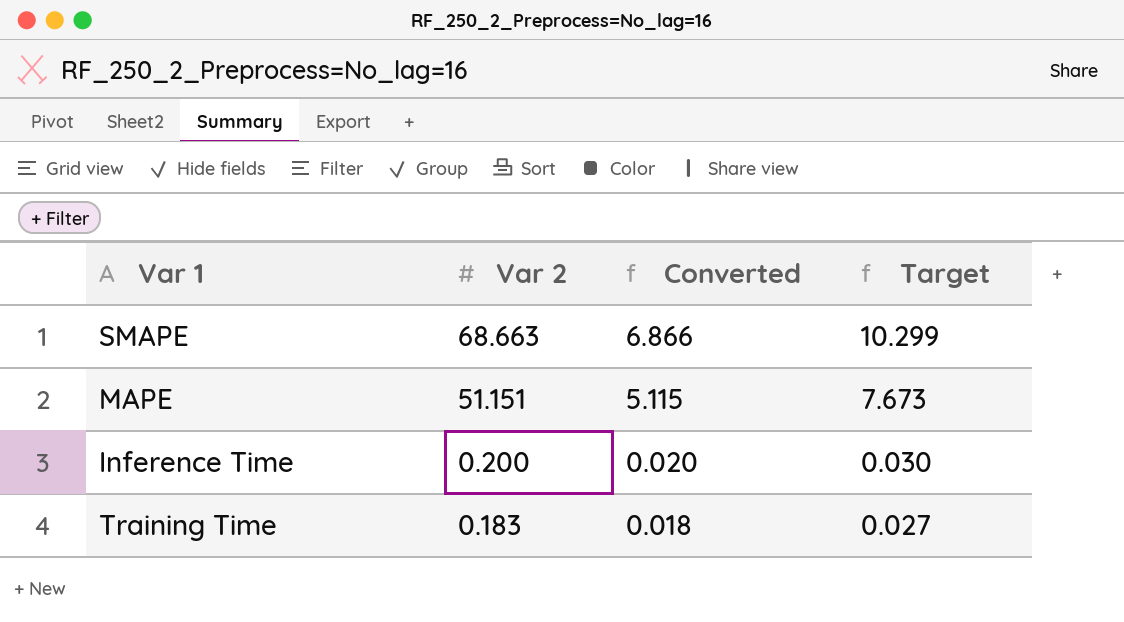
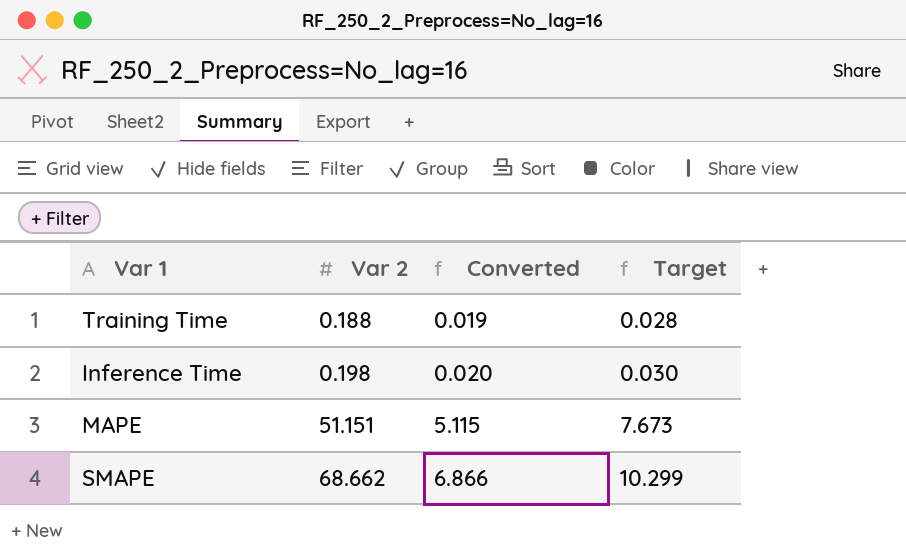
row order: Var 2 descending -> Var 2 ascending
Training Time | Var 2: 0.183 -> 0.188
Training Time | Converted: 0.018 -> 0.019
Training Time | Target: 0.027 -> 0.028
Inference Time | Var 2: 0.200 -> 0.198
SMAPE | Var 2: 68.663 -> 68.662

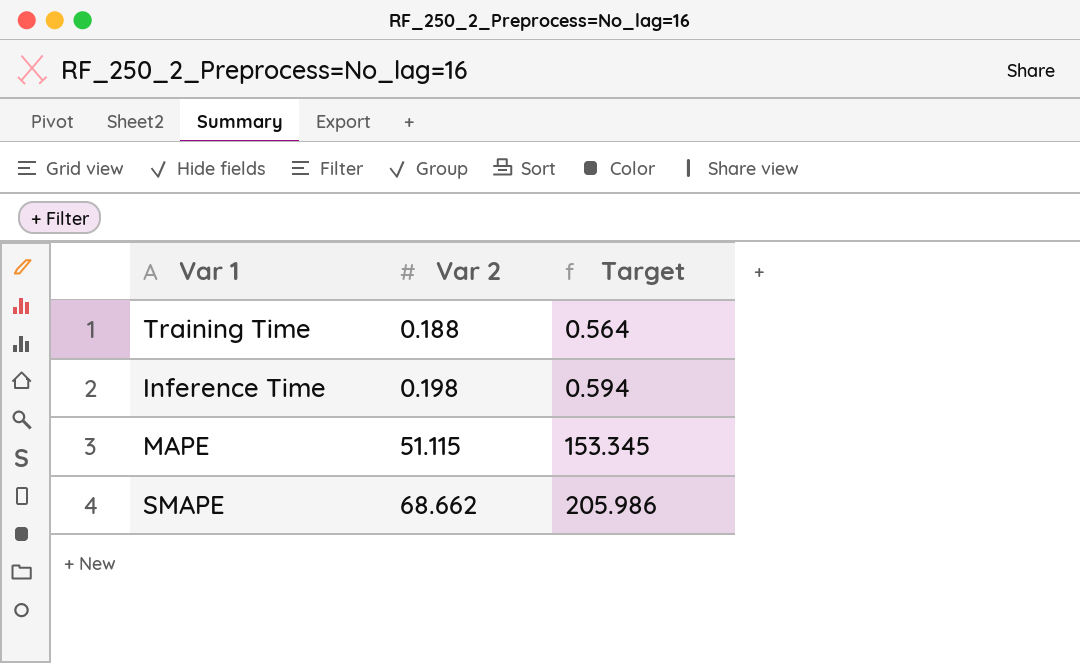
column Converted | formula: [Var 2] * 0.1 -> none
column Target | formula: [Var 2] * 0.15 -> [Var 2] * 3
MAPE | Var 2: 51.151 -> 51.115

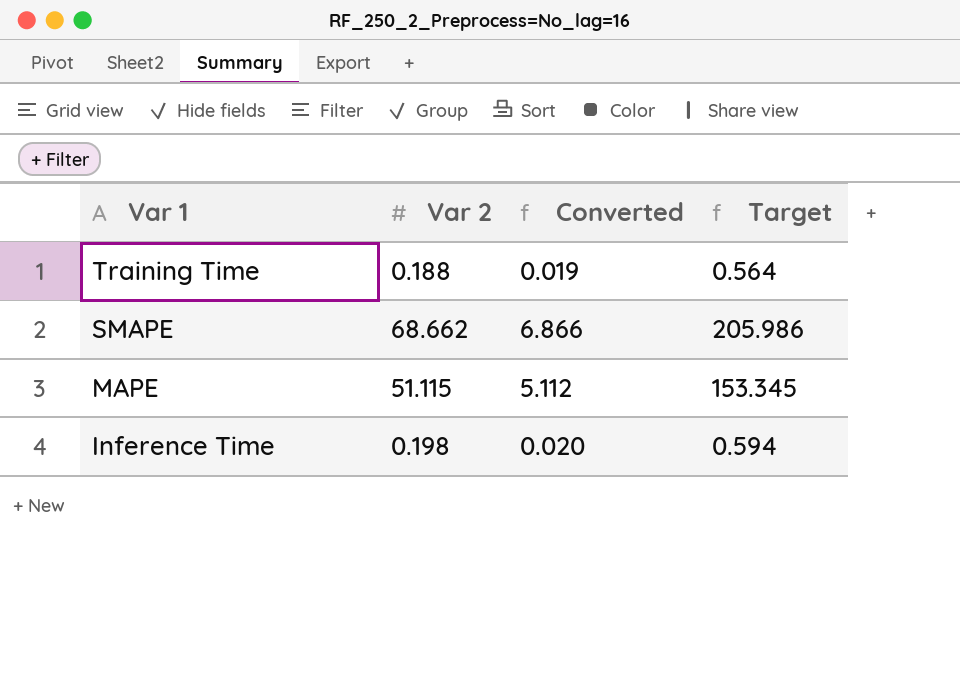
row order: Var 2 ascending -> Var 1 descending
column Converted | formula: none -> [Var 2] * 0.1

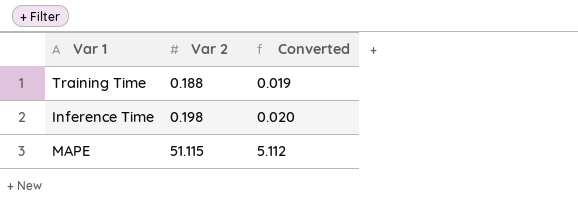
row order: Var 1 descending -> Var 2 ascending
column Target | formula: [Var 2] * 3 -> none
row SMAPE: 68.662 | 6.866 | 205.986 -> none

